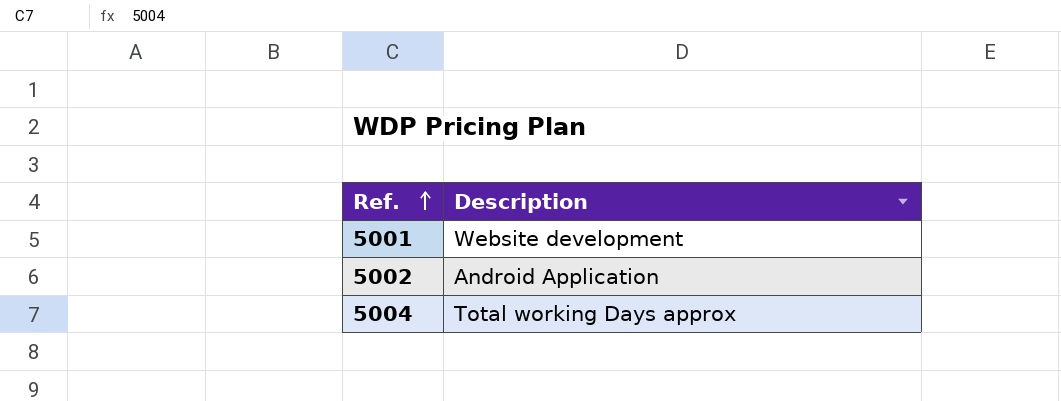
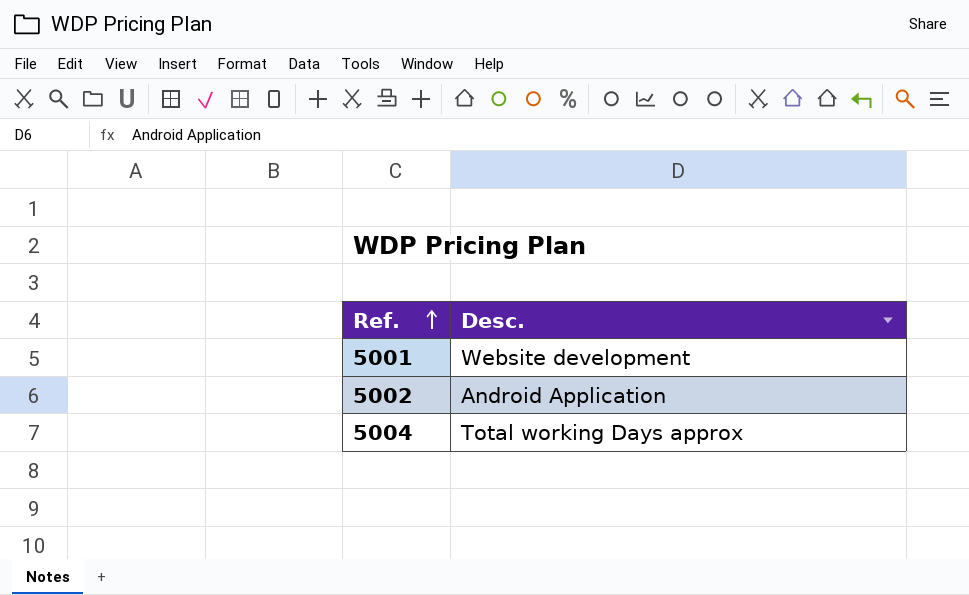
column name: Description -> Desc.

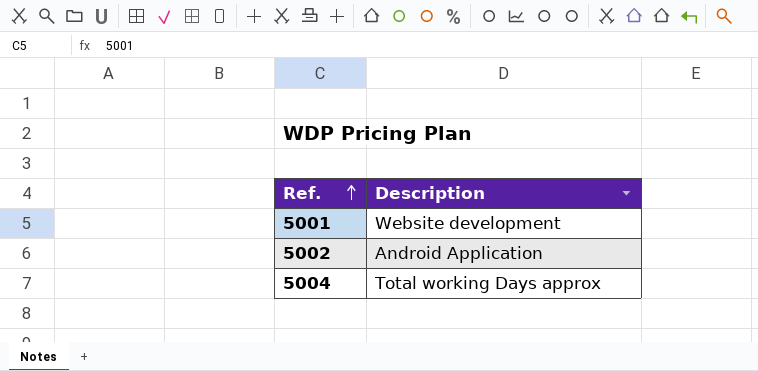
column name: Desc. -> Description

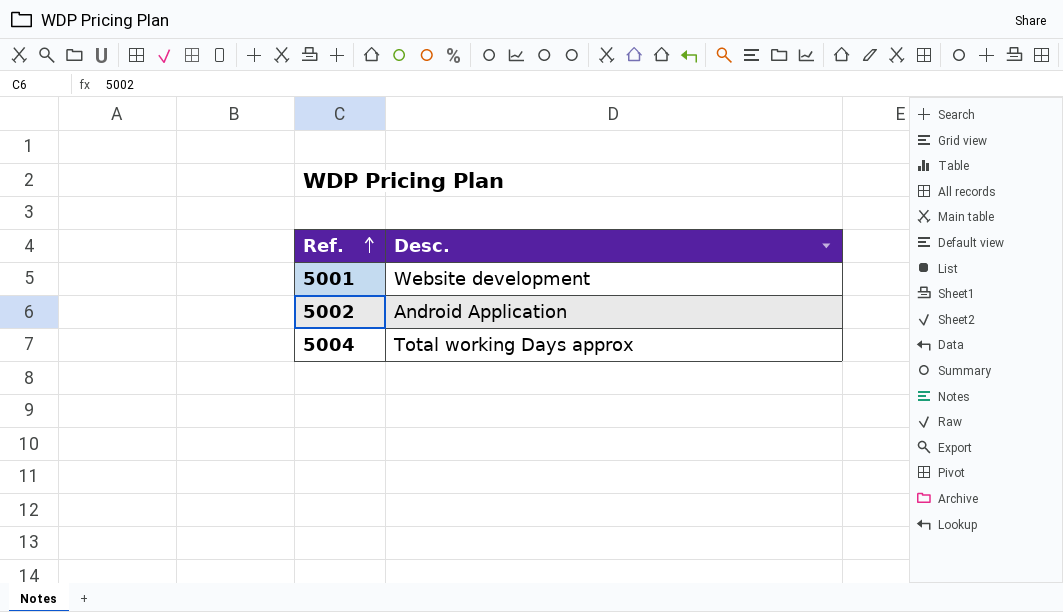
column name: Description -> Desc.

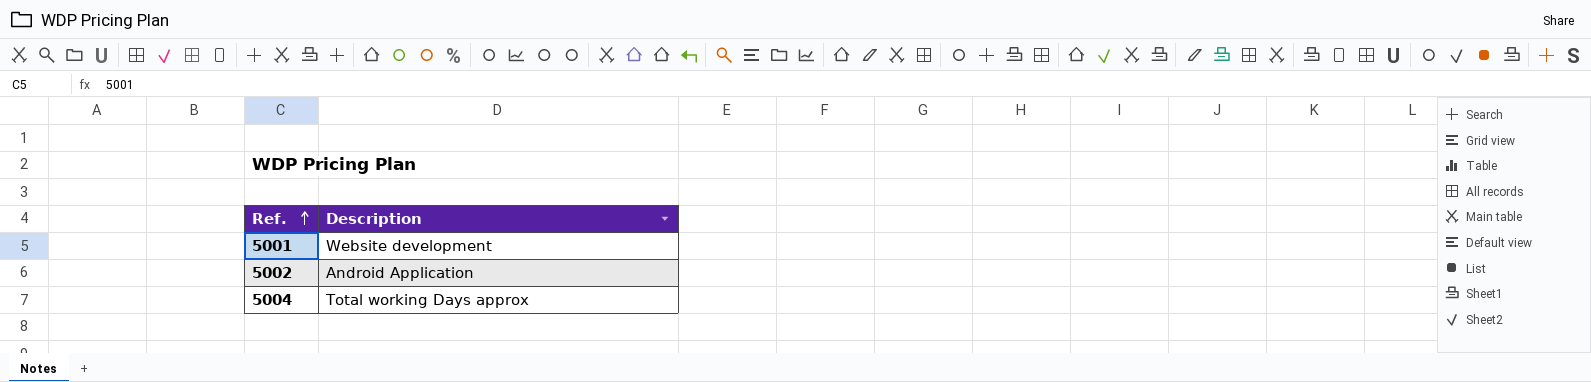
column name: Desc. -> Description

